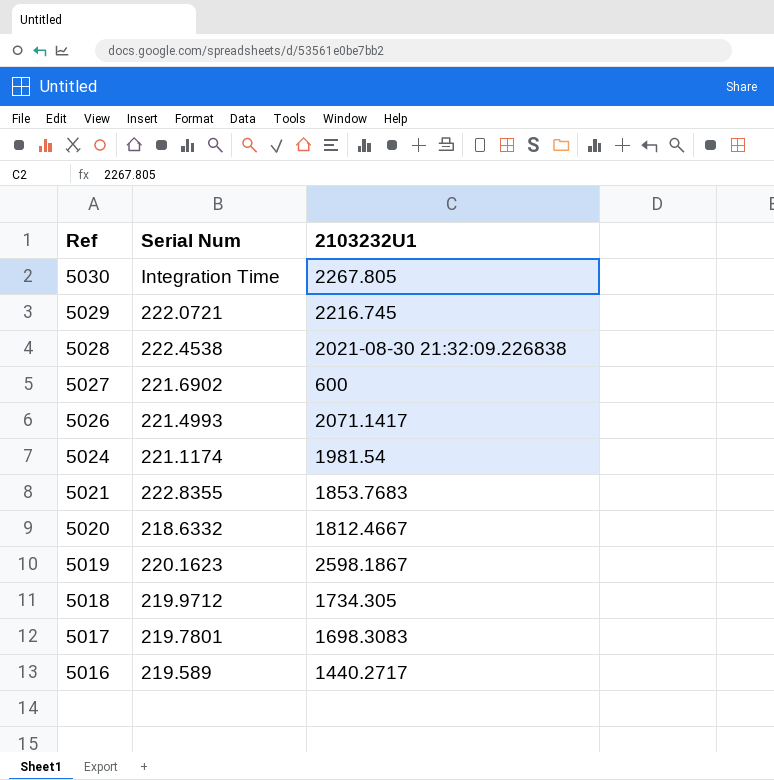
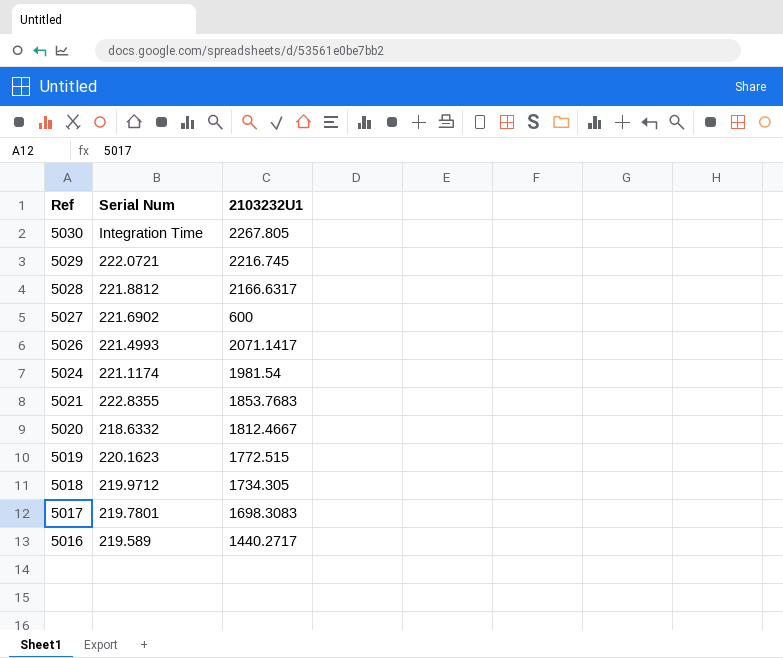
5028 | Serial Num: 222.4538 -> 221.8812
5028 | 2103232U1: 2021-08-30 21:32:09.226838 -> 2166.6317
5019 | 2103232U1: 2598.1867 -> 1772.515

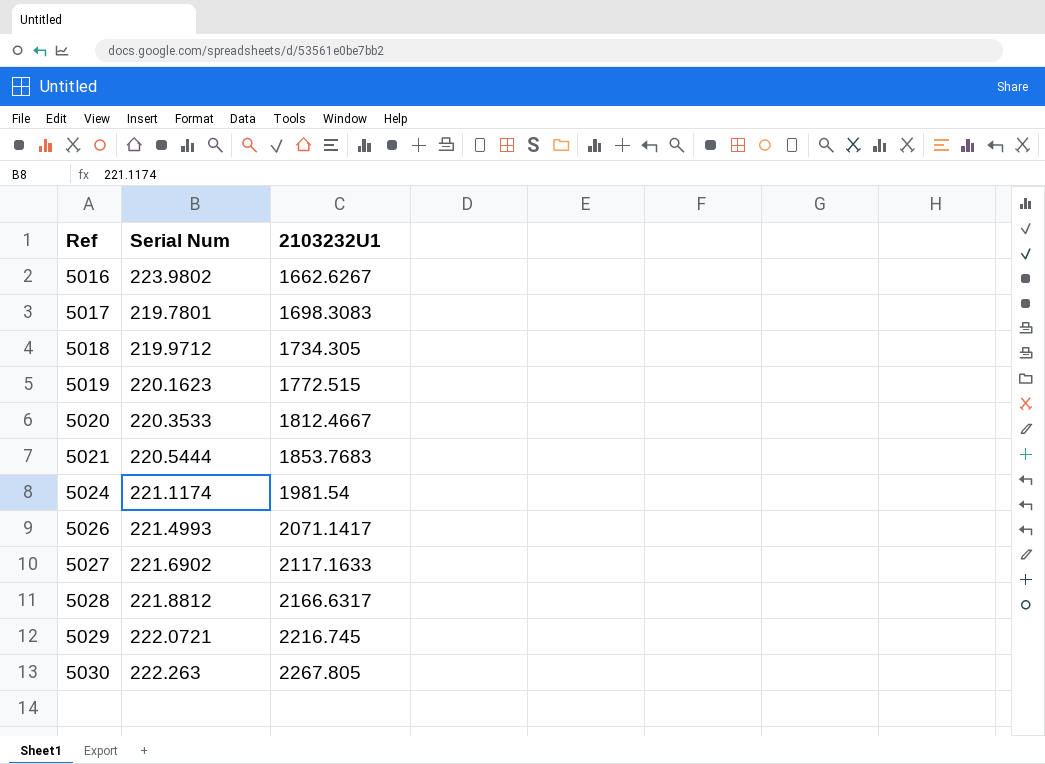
row order: Ref descending -> Ref ascending
5016 | Serial Num: 219.589 -> 223.9802
5016 | 2103232U1: 1440.2717 -> 1662.6267
5020 | Serial Num: 218.6332 -> 220.3533
5021 | Serial Num: 222.8355 -> 220.5444
5027 | 2103232U1: 600 -> 2117.1633
5030 | Serial Num: Integration Time -> 222.263

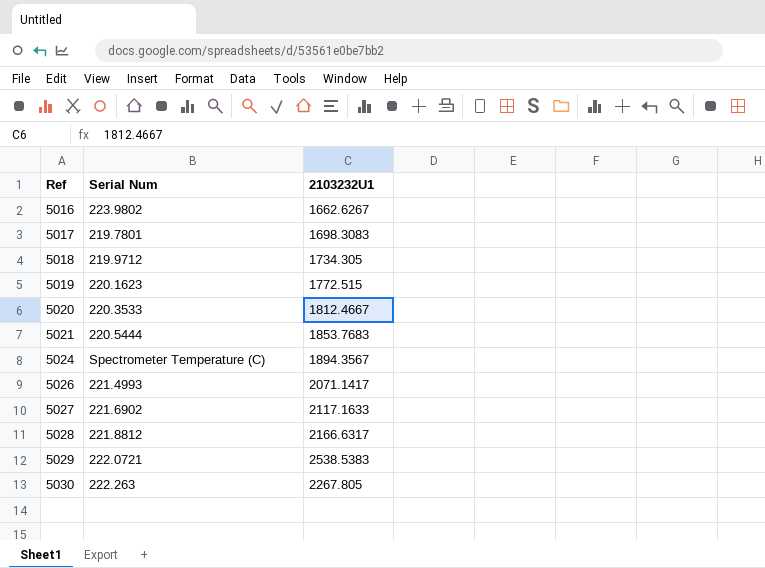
5024 | Serial Num: 221.1174 -> Spectrometer Temperature (C)
5024 | 2103232U1: 1981.54 -> 1894.3567
5029 | 2103232U1: 2216.745 -> 2538.5383

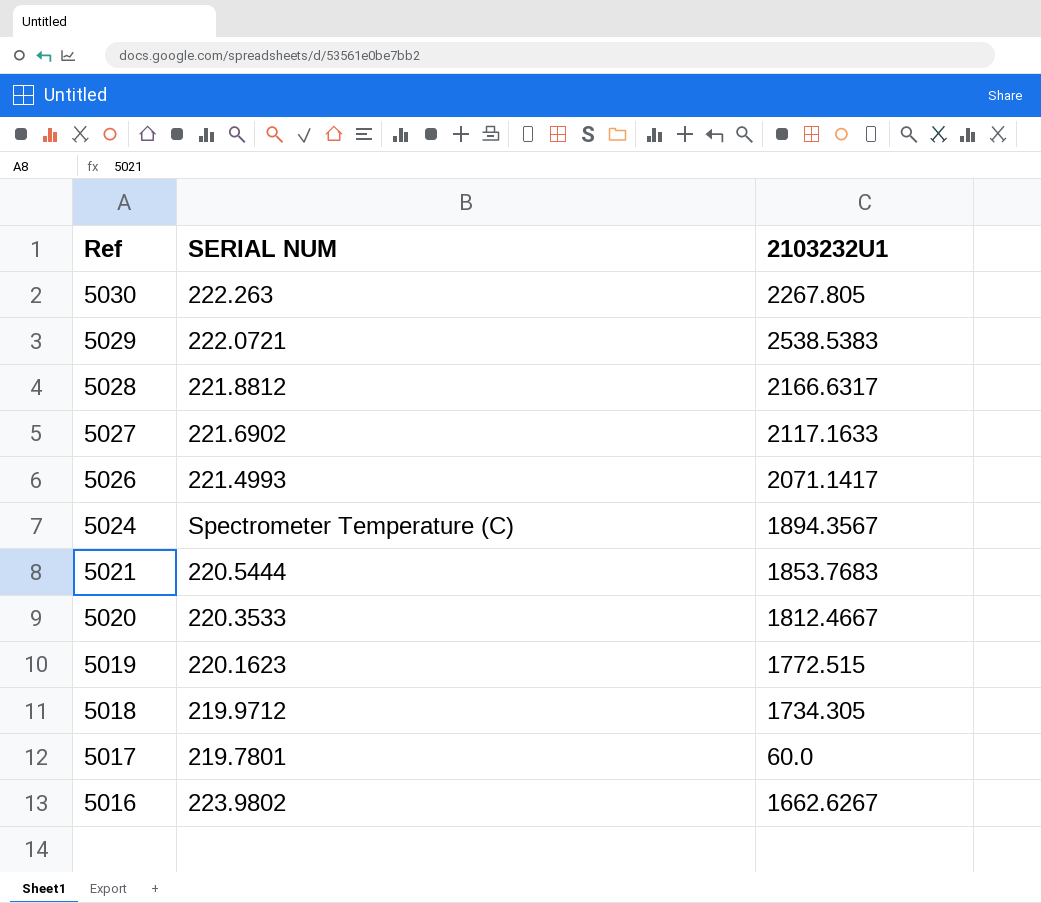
row order: Ref ascending -> Ref descending
column name: Serial Num -> SERIAL NUM
5017 | 2103232U1: 1698.3083 -> 60.0

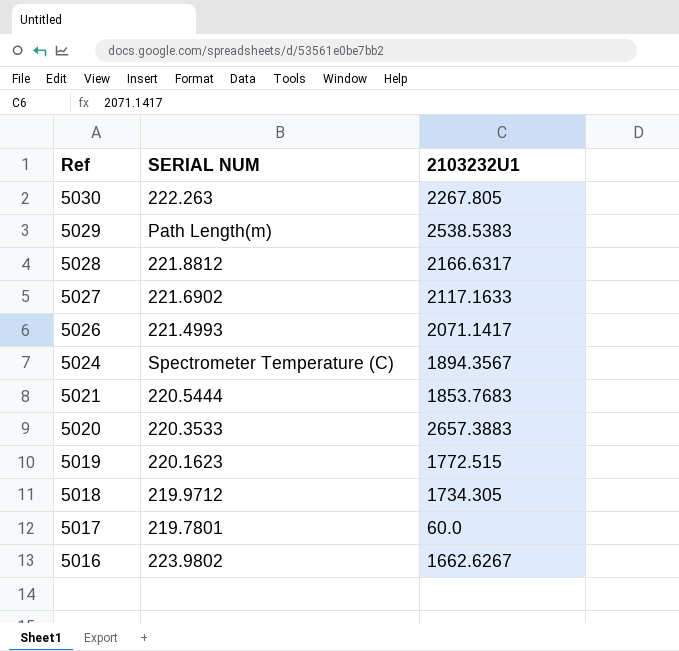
5029 | SERIAL NUM: 222.0721 -> Path Length(m)
5020 | 2103232U1: 1812.4667 -> 2657.3883

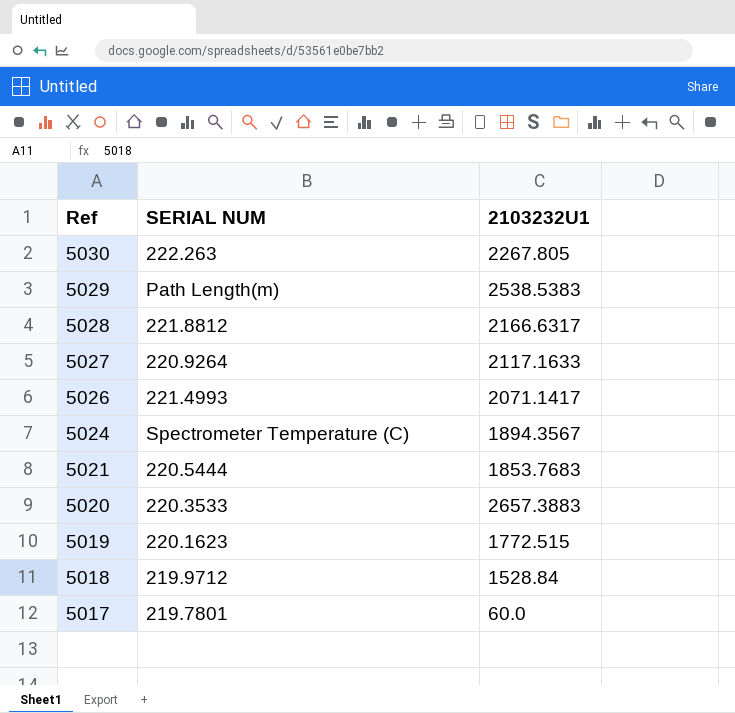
row 5016: 223.9802 | 1662.6267 -> none
5027 | SERIAL NUM: 221.6902 -> 220.9264
5018 | 2103232U1: 1734.305 -> 1528.84

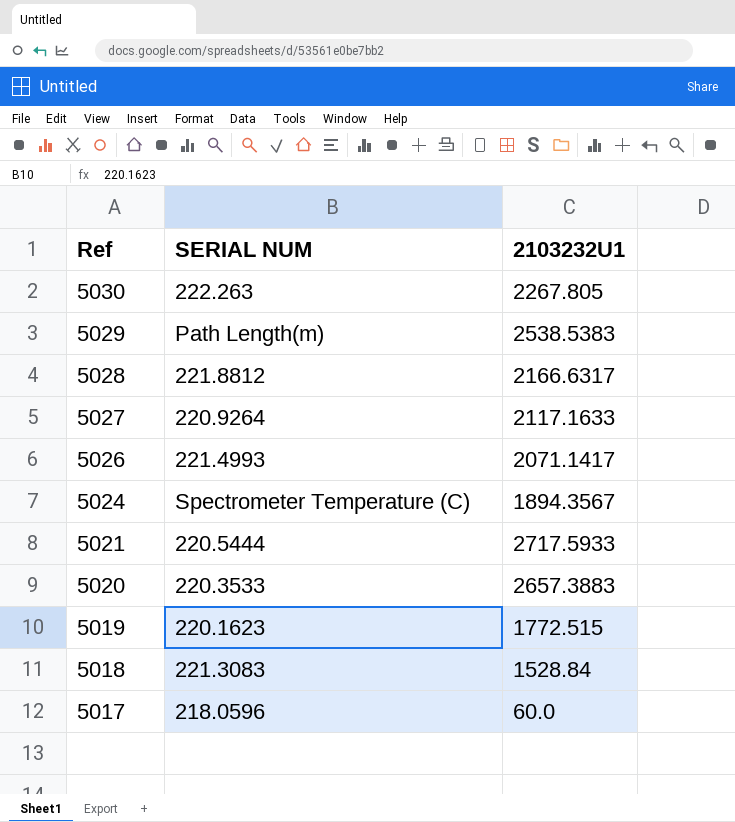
5021 | 2103232U1: 1853.7683 -> 2717.5933
5018 | SERIAL NUM: 219.9712 -> 221.3083
5017 | SERIAL NUM: 219.7801 -> 218.0596

